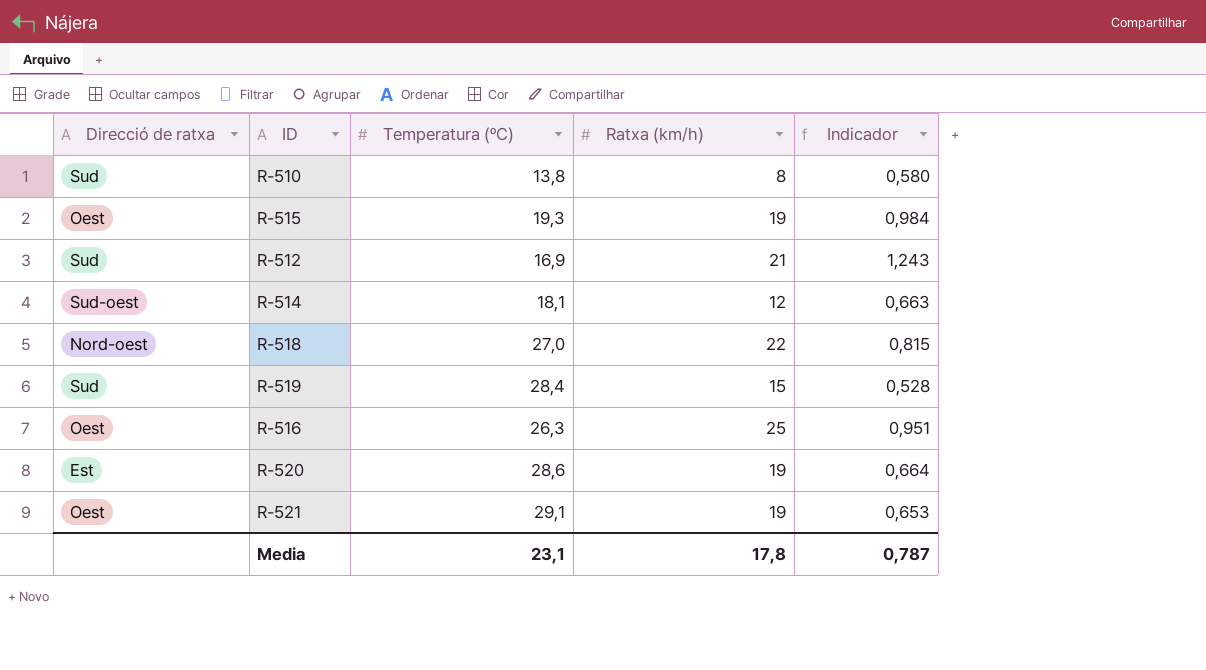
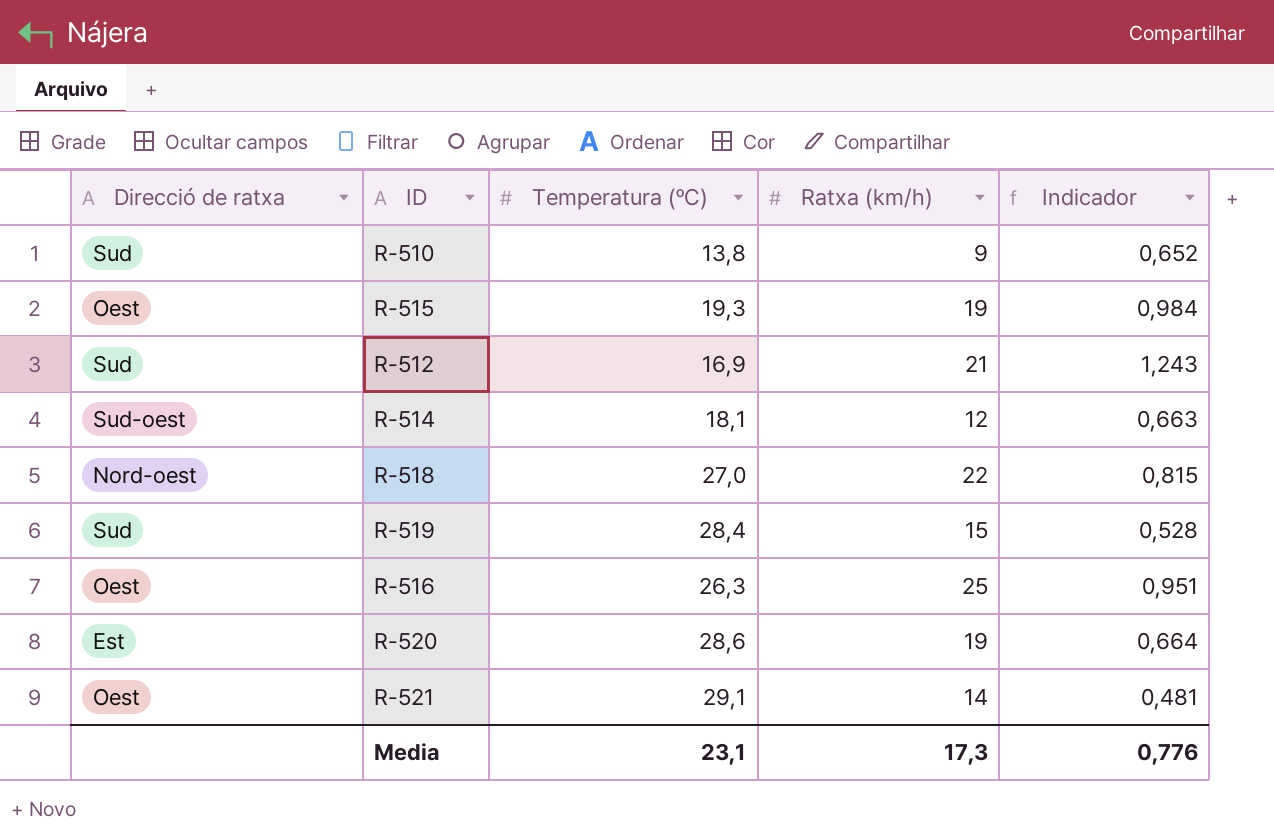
R-510 | Ratxa (km/h): 8 -> 9
R-510 | Indicador: 0,580 -> 0,652
R-521 | Ratxa (km/h): 19 -> 14
R-521 | Indicador: 0,653 -> 0,481
Media | Ratxa (km/h): 17,8 -> 17,3
Media | Indicador: 0,787 -> 0,776

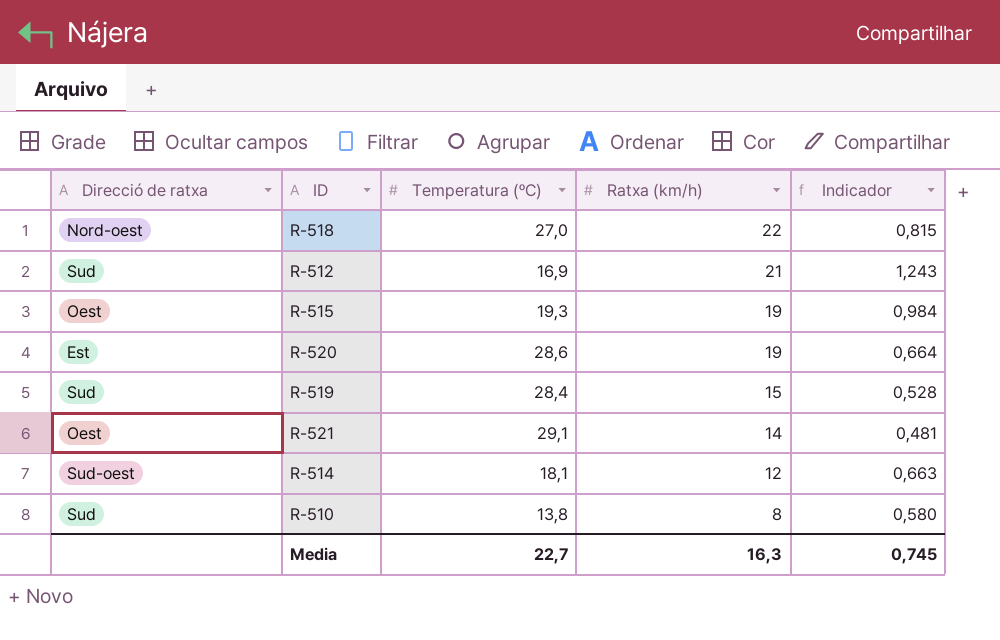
row order: none -> Ratxa (km/h) descending
row R-516: Oest | 26,3 | 25 | 0,951 -> none
R-510 | Ratxa (km/h): 9 -> 8
R-510 | Indicador: 0,652 -> 0,580
Media | Temperatura (ºC): 23,1 -> 22,7
Media | Ratxa (km/h): 17,3 -> 16,3
Media | Indicador: 0,776 -> 0,745

